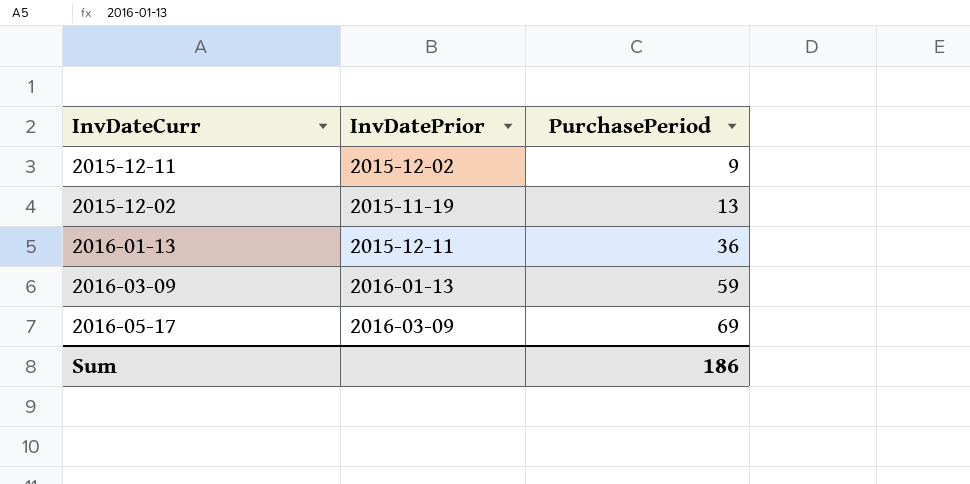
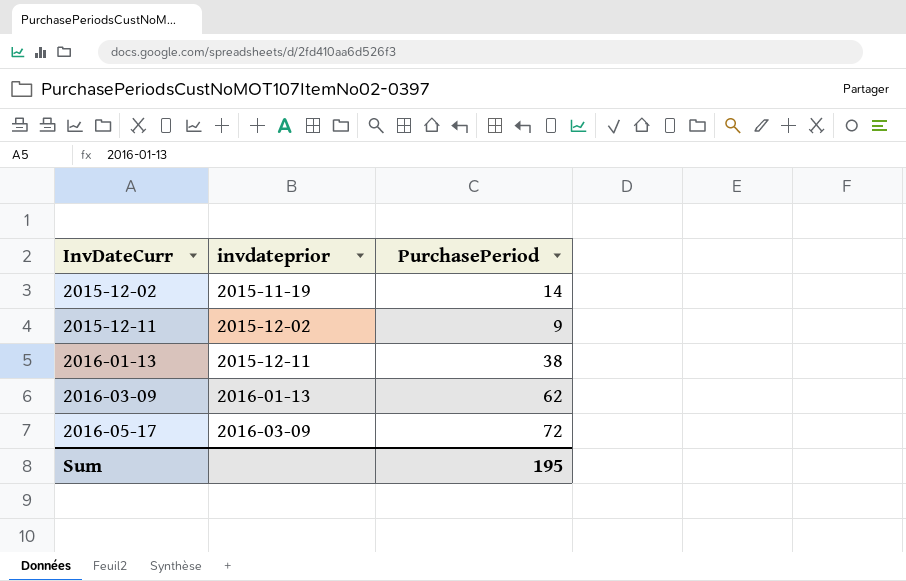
row order: PurchasePeriod ascending -> InvDateCurr ascending
column name: InvDatePrior -> invdateprior
2015-12-02 | PurchasePeriod: 13 -> 14
2016-01-13 | PurchasePeriod: 36 -> 38
2016-03-09 | PurchasePeriod: 59 -> 62
2016-05-17 | PurchasePeriod: 69 -> 72
Sum | PurchasePeriod: 186 -> 195

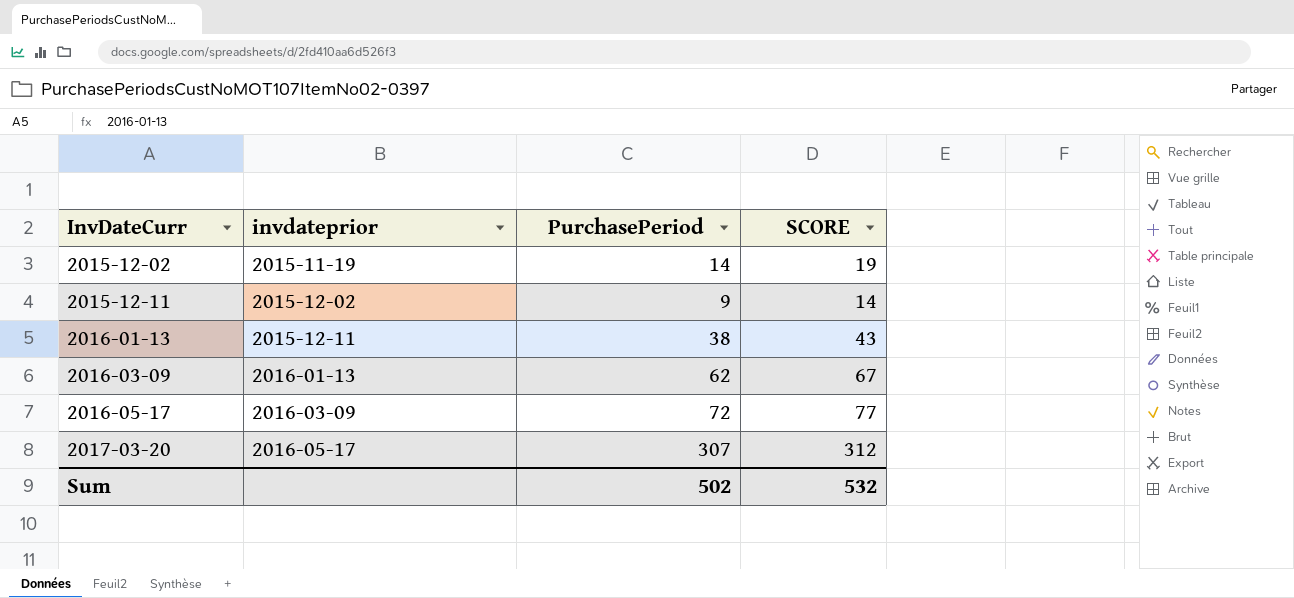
column SCORE | formula: none -> [PurchasePeriod] + 5
row 2017-03-20: none -> 2016-05-17 | 307 | 312
Sum | PurchasePeriod: 195 -> 502

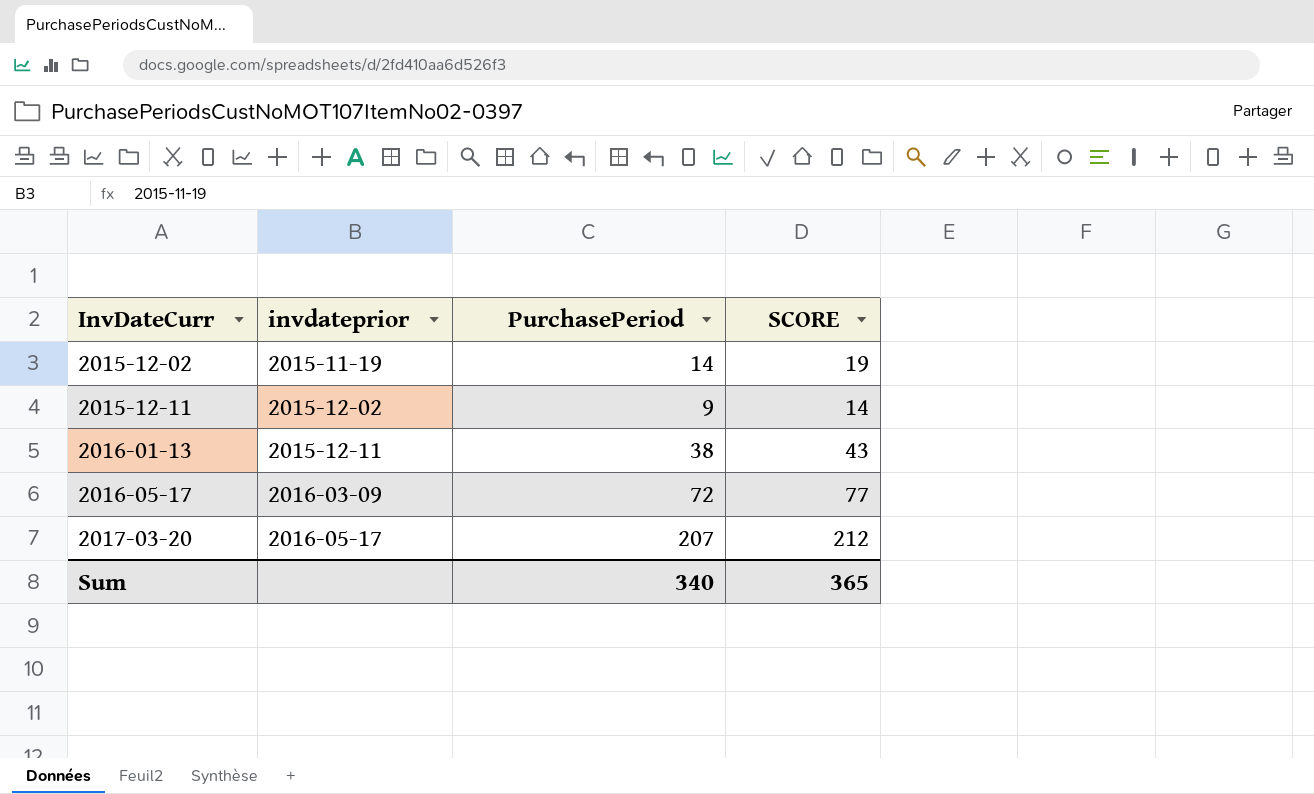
row 2016-03-09: 2016-01-13 | 62 | 67 -> none
2017-03-20 | PurchasePeriod: 307 -> 207
2017-03-20 | SCORE: 312 -> 212
Sum | PurchasePeriod: 502 -> 340
Sum | SCORE: 532 -> 365

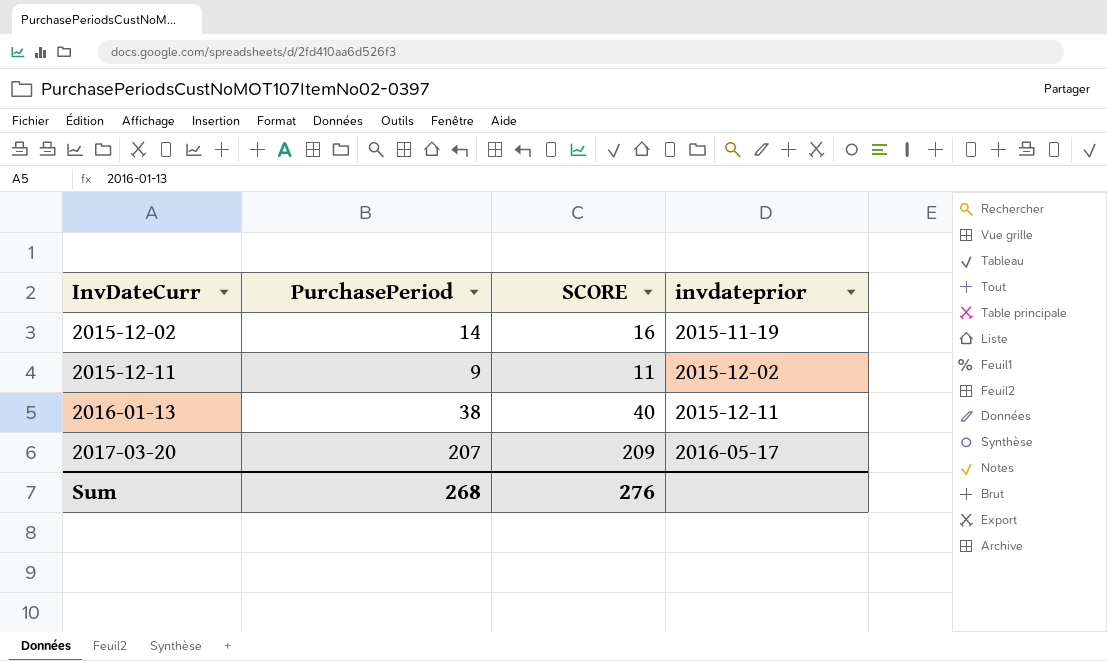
column SCORE | formula: [PurchasePeriod] + 5 -> [PurchasePeriod] + 2
column invdateprior | position: 2 -> 4
row 2016-05-17: 2016-03-09 | 72 | 77 -> none
Sum | PurchasePeriod: 340 -> 268
Sum | SCORE: 365 -> 276

